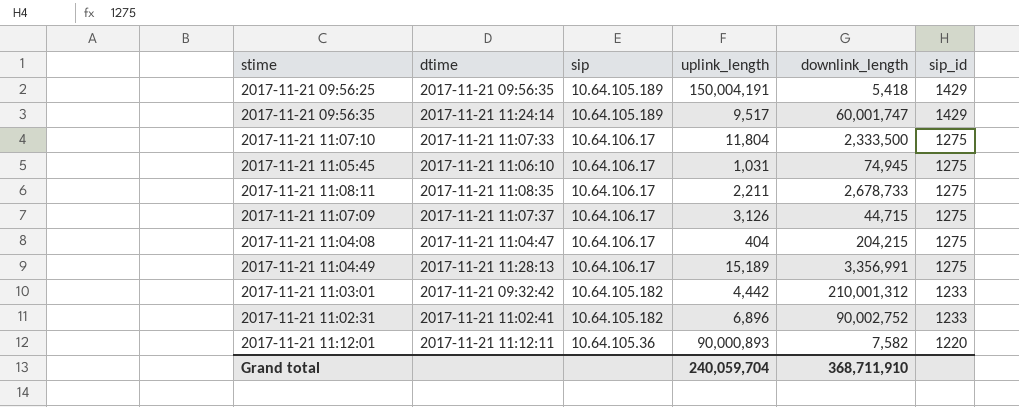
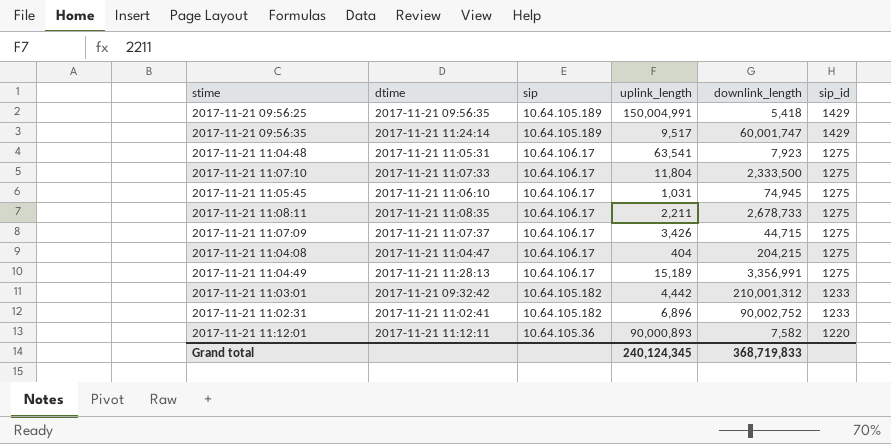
2017-11-21 09:56:25 | uplink_length: 150,004,191 -> 150,004,991
row 2017-11-21 11:04:48: none -> 2017-11-21 11:05:31 | 10.64.106.17 | 63,541 | 7,923 | 1275
2017-11-21 11:07:09 | uplink_length: 3,126 -> 3,426
Grand total | uplink_length: 240,059,704 -> 240,124,345
Grand total | downlink_length: 368,711,910 -> 368,719,833

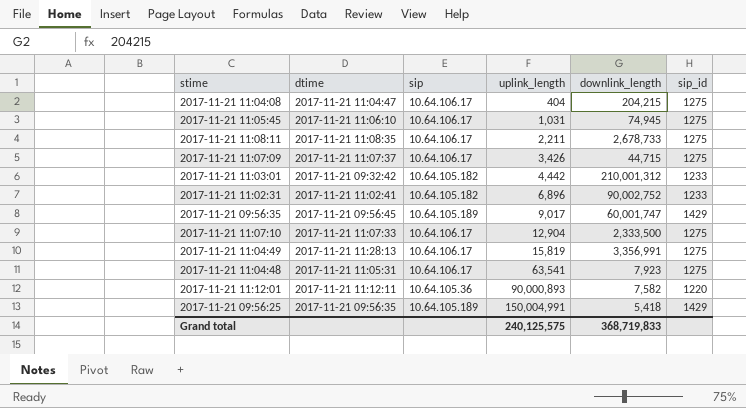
row order: sip_id descending -> uplink_length ascending
2017-11-21 09:56:35 | dtime: 2017-11-21 11:24:14 -> 2017-11-21 09:56:45
2017-11-21 09:56:35 | uplink_length: 9,517 -> 9,017
2017-11-21 11:07:10 | uplink_length: 11,804 -> 12,904
2017-11-21 11:04:49 | uplink_length: 15,189 -> 15,819
Grand total | uplink_length: 240,124,345 -> 240,125,575

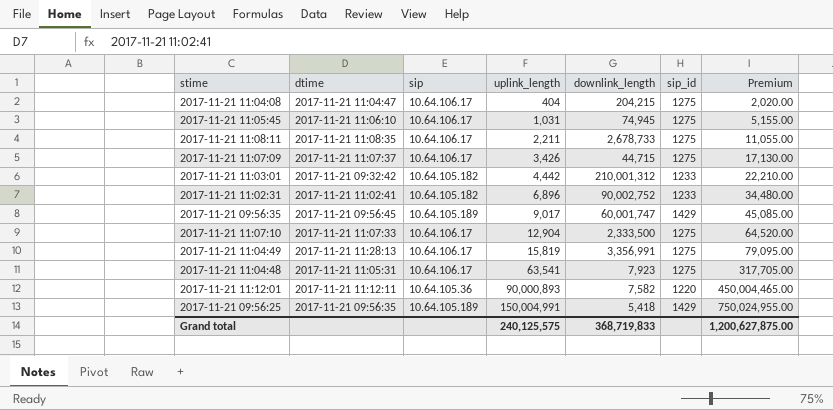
column Premium | formula: none -> [uplink_length] * 5

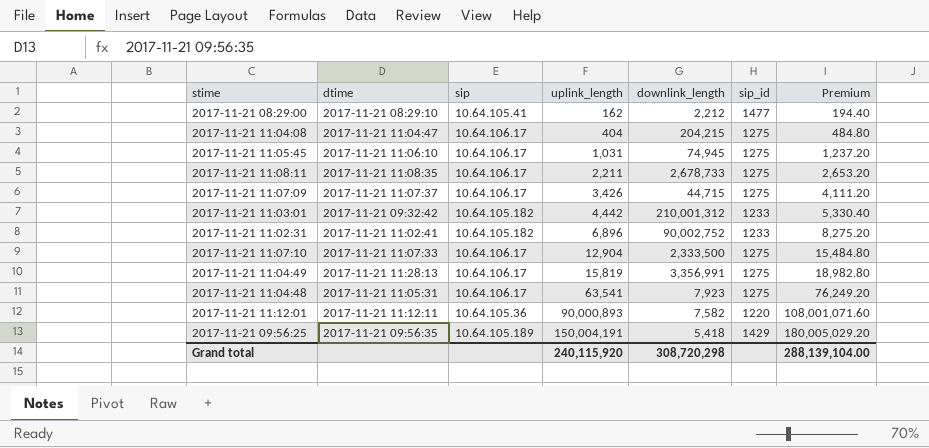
column Premium | formula: [uplink_length] * 5 -> [uplink_length] * 1.2
row 2017-11-21 09:56:35: 2017-11-21 09:56:45 | 10.64.105.189 | 9,017 | 60,001,747 | 1429 | 45,085.00 -> none
row 2017-11-21 08:29:00: none -> 2017-11-21 08:29:10 | 10.64.105.41 | 162 | 2,212 | 1477 | 194.40
2017-11-21 09:56:25 | uplink_length: 150,004,991 -> 150,004,191
Grand total | uplink_length: 240,125,575 -> 240,115,920
Grand total | downlink_length: 368,719,833 -> 308,720,298
Grand total | Premium: 1,200,627,875.00 -> 288,139,104.00

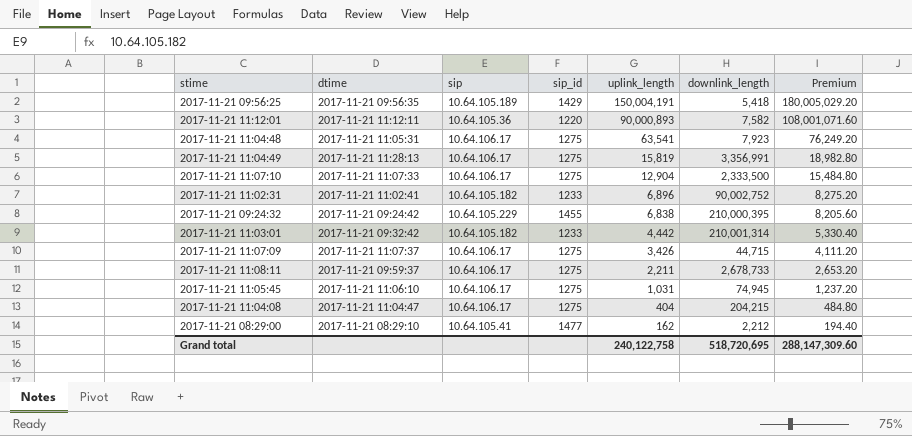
row order: uplink_length ascending -> uplink_length descending
column sip_id | position: 6 -> 4
row 2017-11-21 09:24:32: none -> 2017-11-21 09:24:42 | 10.64.105.229 | 1455 | 6,838 | 210,000,395 | 8,205.60
2017-11-21 11:03:01 | downlink_length: 210,001,312 -> 210,001,314
2017-11-21 11:08:11 | dtime: 2017-11-21 11:08:35 -> 2017-11-21 09:59:37
Grand total | uplink_length: 240,115,920 -> 240,122,758
Grand total | downlink_length: 308,720,298 -> 518,720,695
Grand total | Premium: 288,139,104.00 -> 288,147,309.60

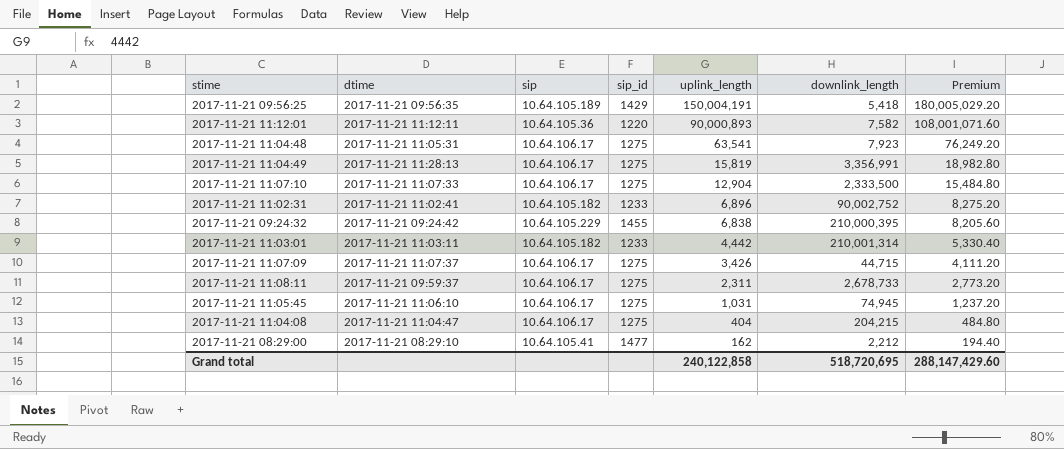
2017-11-21 11:03:01 | dtime: 2017-11-21 09:32:42 -> 2017-11-21 11:03:11
2017-11-21 11:08:11 | uplink_length: 2,211 -> 2,311
2017-11-21 11:08:11 | Premium: 2,653.20 -> 2,773.20
Grand total | uplink_length: 240,122,758 -> 240,122,858
Grand total | Premium: 288,147,309.60 -> 288,147,429.60

